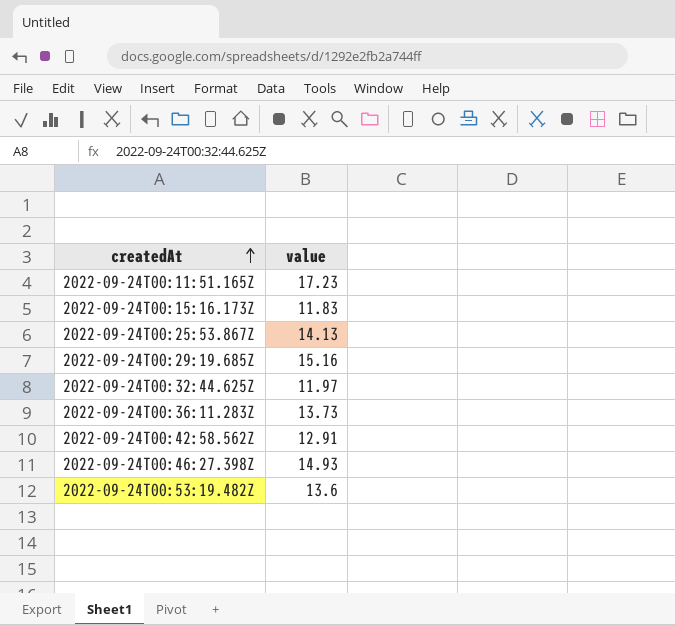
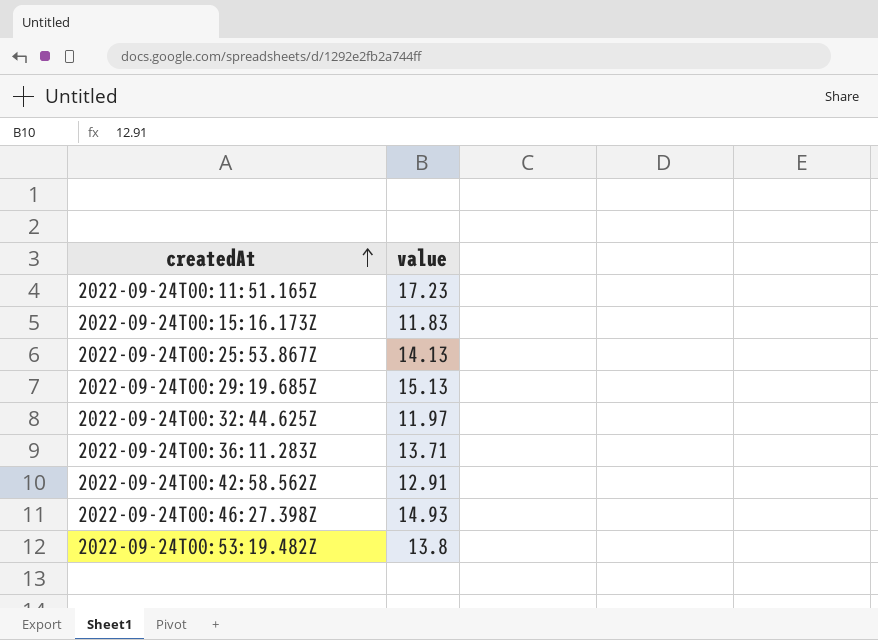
2022-09-24T00:29:19.685Z | value: 15.16 -> 15.13
2022-09-24T00:36:11.283Z | value: 13.73 -> 13.71
2022-09-24T00:53:19.482Z | value: 13.6 -> 13.8

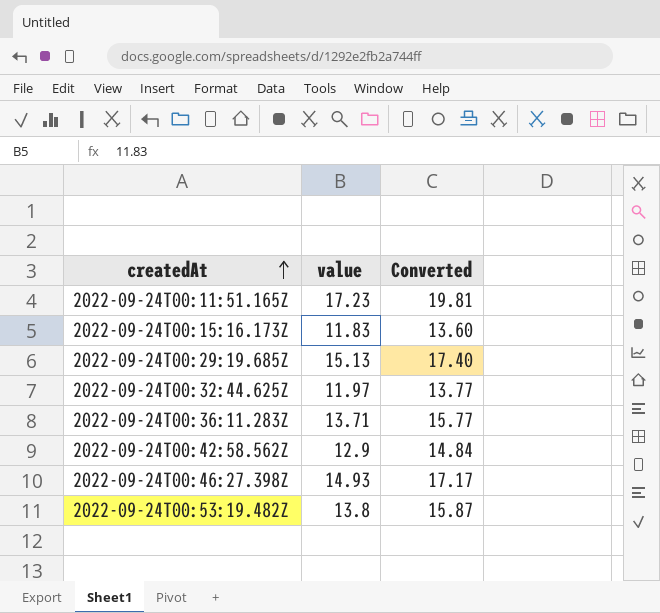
column Converted | formula: none -> [value] * 1.15
row 2022-09-24T00:25:53.867Z: 14.13 -> none
2022-09-24T00:42:58.562Z | value: 12.91 -> 12.9

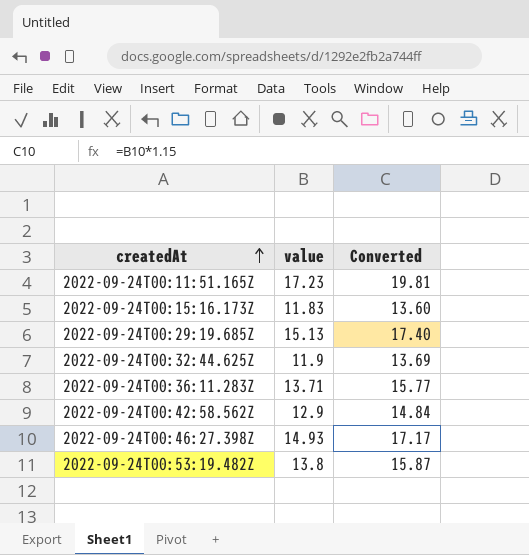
2022-09-24T00:32:44.625Z | value: 11.97 -> 11.9
2022-09-24T00:32:44.625Z | Converted: 13.77 -> 13.69

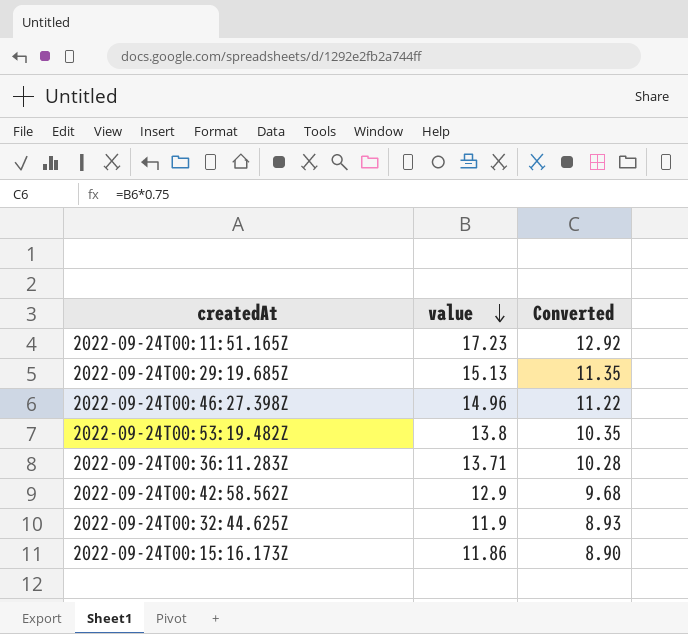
row order: createdAt ascending -> value descending
column Converted | formula: [value] * 1.15 -> [value] * 0.75
2022-09-24T00:46:27.398Z | value: 14.93 -> 14.96
2022-09-24T00:15:16.173Z | value: 11.83 -> 11.86

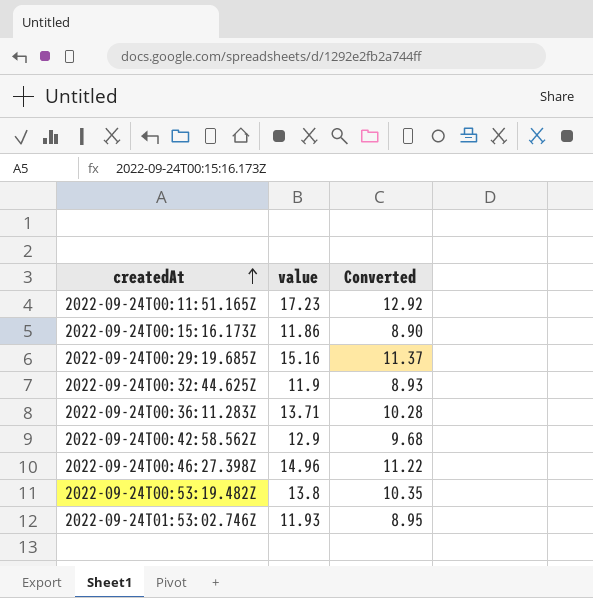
row order: value descending -> createdAt ascending
2022-09-24T00:29:19.685Z | value: 15.13 -> 15.16
2022-09-24T00:29:19.685Z | Converted: 11.35 -> 11.37
row 2022-09-24T01:53:02.746Z: none -> 11.93 | 8.95

